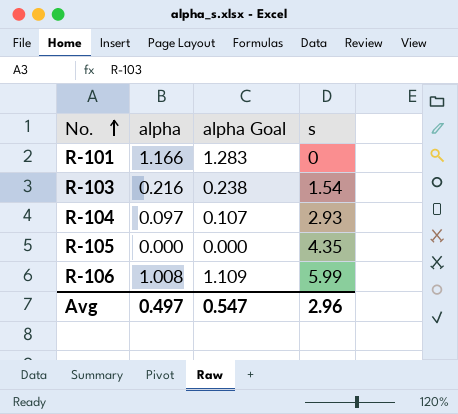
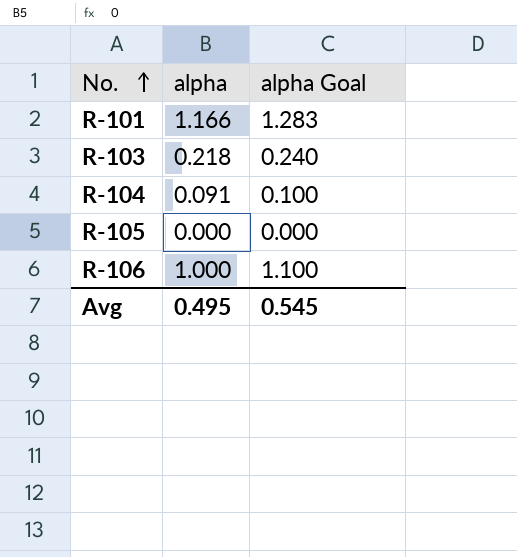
column s | position: 4 -> none
R-103 | alpha: 0.216 -> 0.218
R-103 | alpha Goal: 0.238 -> 0.240
R-104 | alpha: 0.097 -> 0.091
R-104 | alpha Goal: 0.107 -> 0.100
R-106 | alpha: 1.008 -> 1.000
R-106 | alpha Goal: 1.109 -> 1.100
Avg | alpha: 0.497 -> 0.495
Avg | alpha Goal: 0.547 -> 0.545

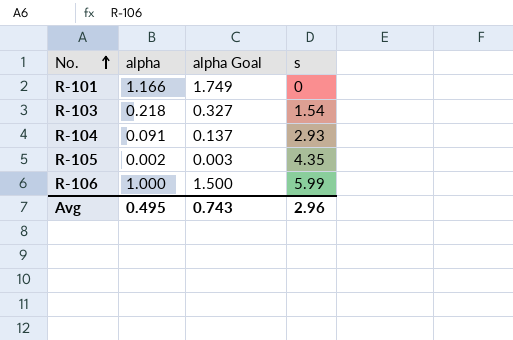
column alpha Goal | formula: [alpha] * 1.1 -> [alpha] * 1.5
column s | position: none -> 4
R-105 | alpha: 0.000 -> 0.002
Avg | alpha Goal: 0.545 -> 0.743

